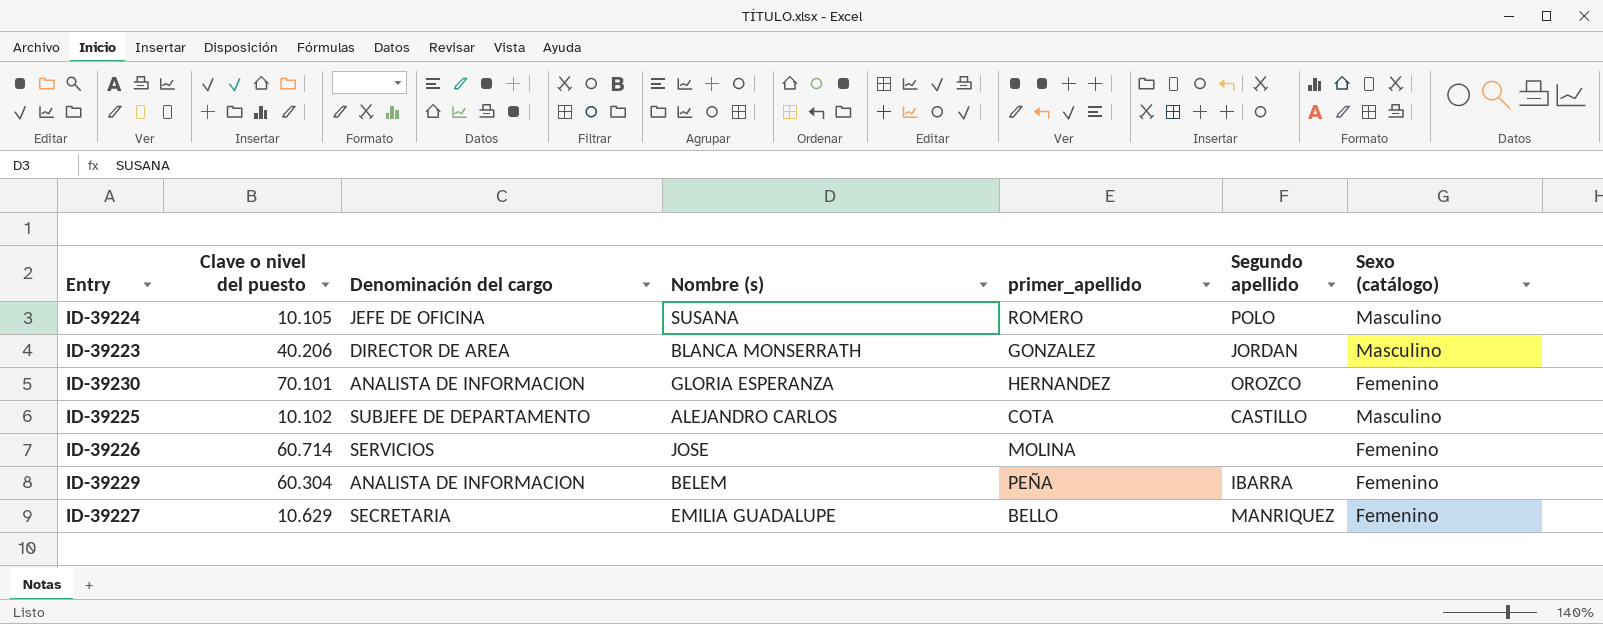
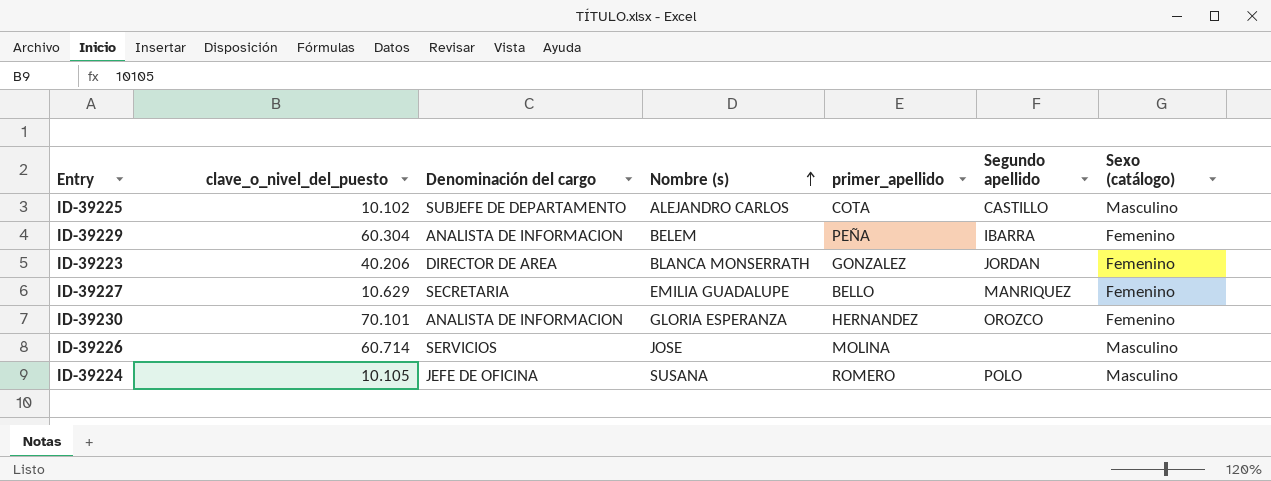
row order: none -> Nombre (s) ascending
column name: Clave o nivel del puesto -> clave_o_nivel_del_puesto
ID-39223 | Sexo (catálogo): Masculino -> Femenino
ID-39226 | Sexo (catálogo): Femenino -> Masculino

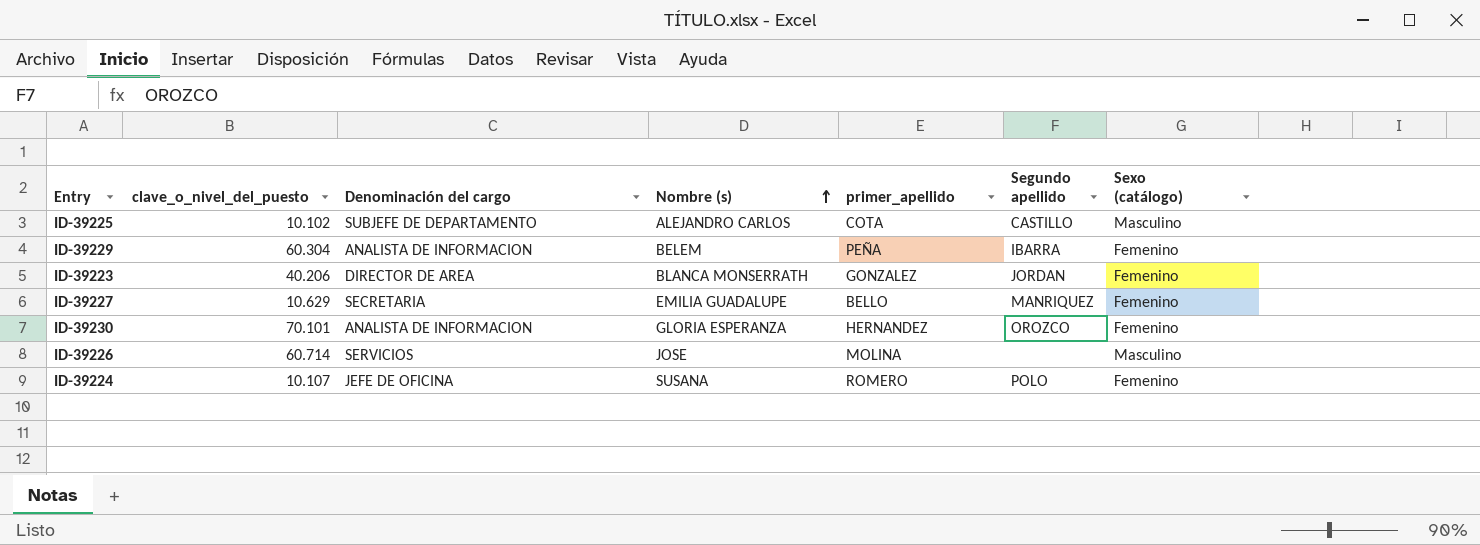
ID-39224 | clave_o_nivel_del_puesto: 10.105 -> 10.107
ID-39224 | Sexo (catálogo): Masculino -> Femenino

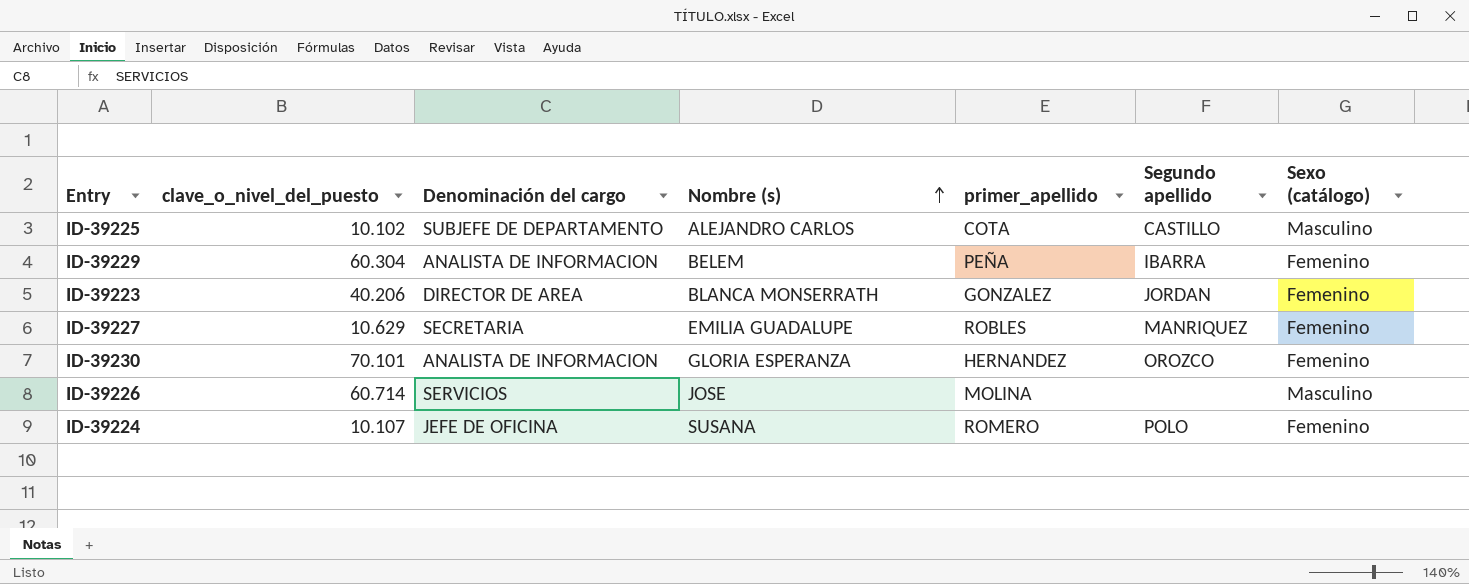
ID-39227 | primer_apellido: BELLO -> ROBLES

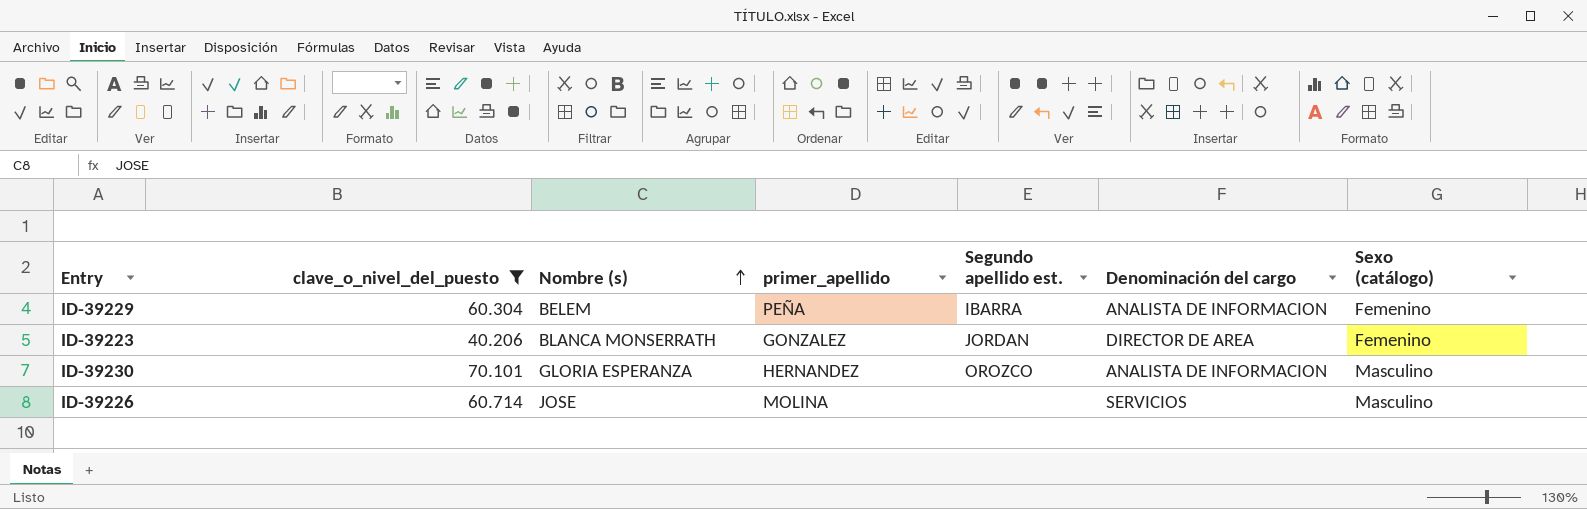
filter: none -> clave_o_nivel_del_puesto >= 40.206
column name: Segundo apellido -> Segundo apellido est.
column Denominación del cargo | position: 3 -> 6
ID-39230 | Sexo (catálogo): Femenino -> Masculino

